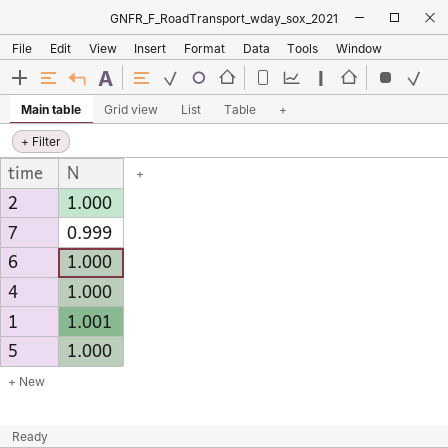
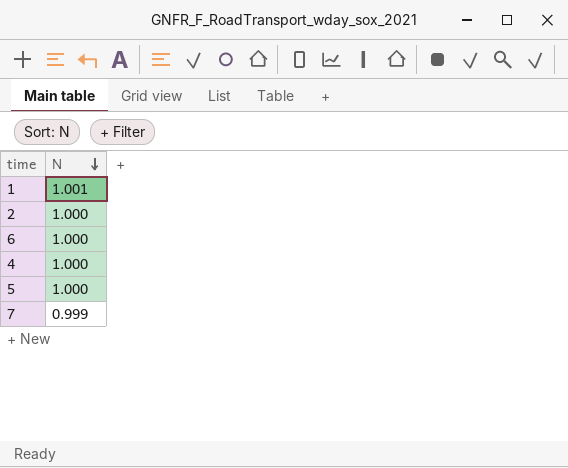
row order: none -> N descending

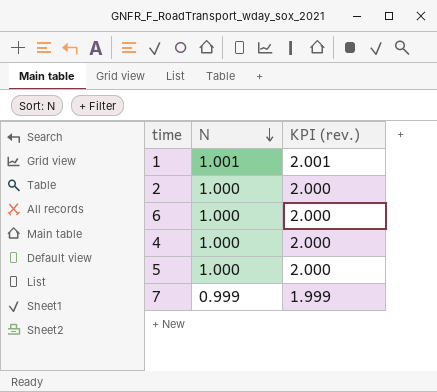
column KPI (rev.) | formula: none -> [N] + 1

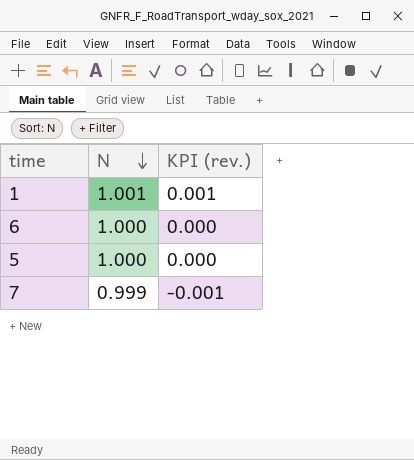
column KPI (rev.) | formula: [N] + 1 -> [N] - 1
row 2: 1.000 | 2.000 -> none
row 4: 1.000 | 2.000 -> none

